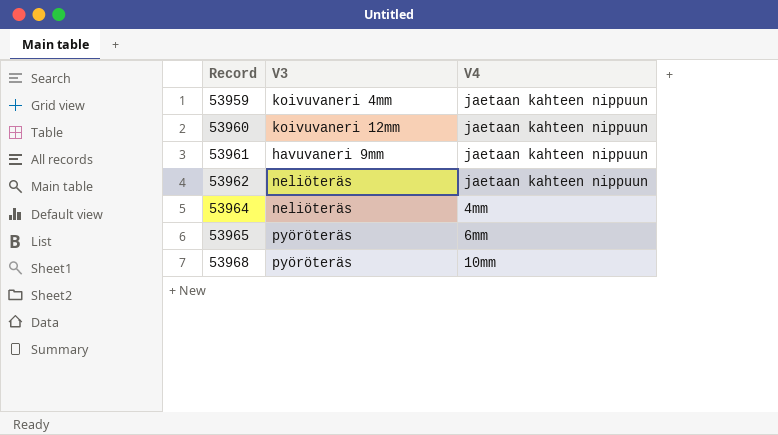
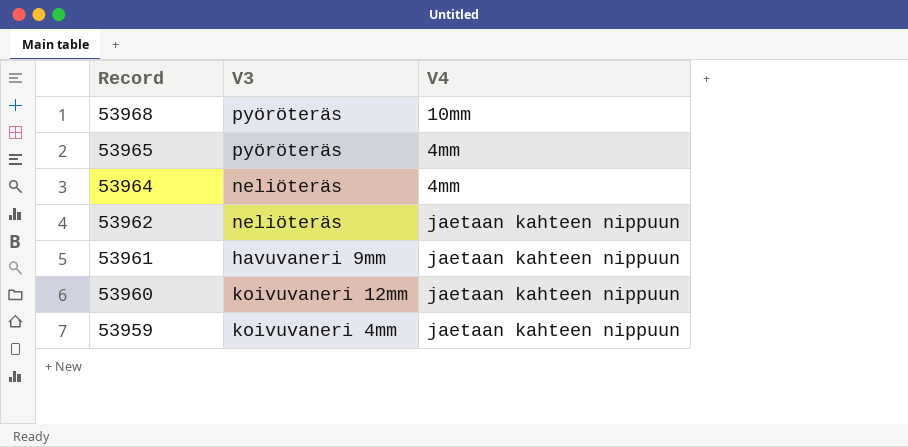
row order: Record ascending -> Record descending
53965 | V4: 6mm -> 4mm

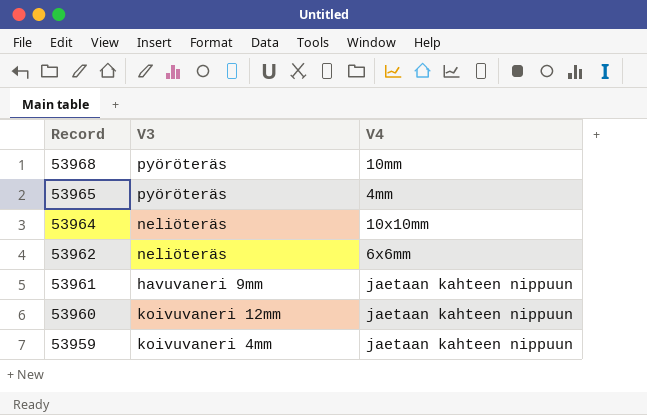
53964 | V4: 4mm -> 10x10mm
53962 | V4: jaetaan kahteen nippuun -> 6x6mm

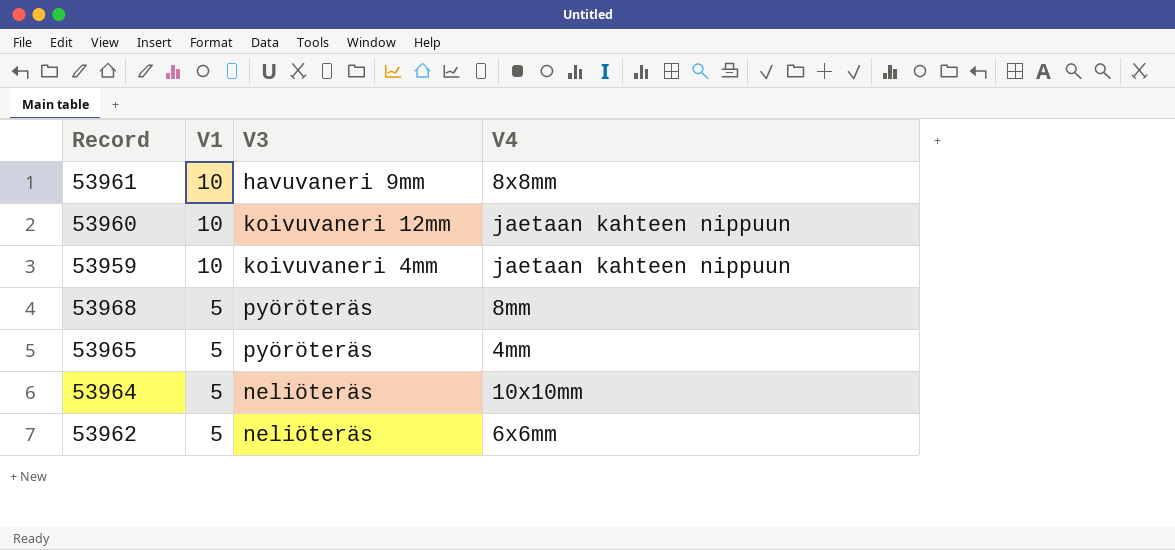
row order: Record descending -> V1 descending
column V1 | position: none -> 2
53961 | V4: jaetaan kahteen nippuun -> 8x8mm
53968 | V4: 10mm -> 8mm

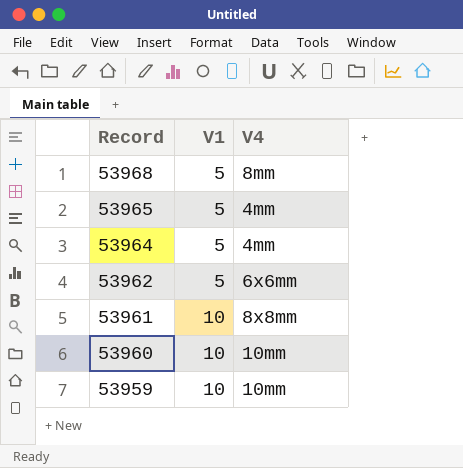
row order: V1 descending -> Record descending
column V3 | position: 3 -> none
53964 | V4: 10x10mm -> 4mm
53960 | V4: jaetaan kahteen nippuun -> 10mm
53959 | V4: jaetaan kahteen nippuun -> 10mm

